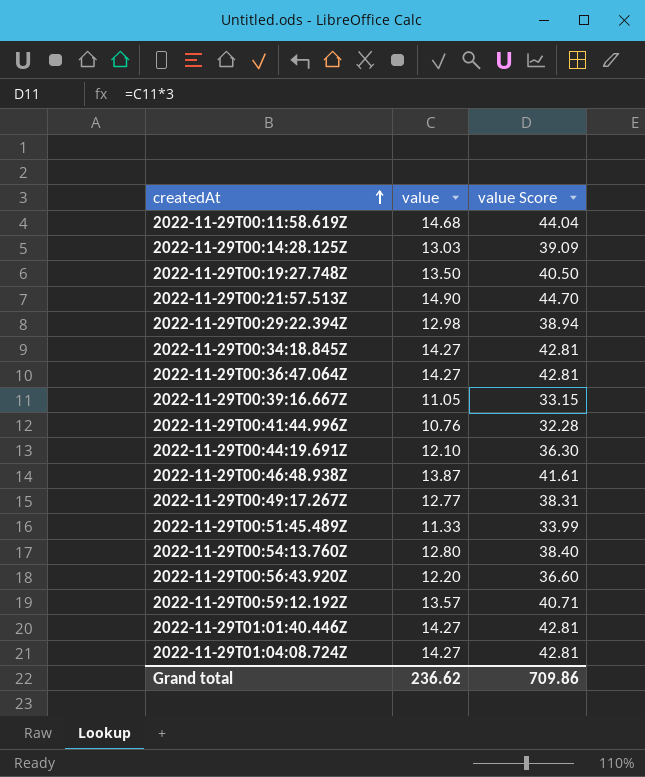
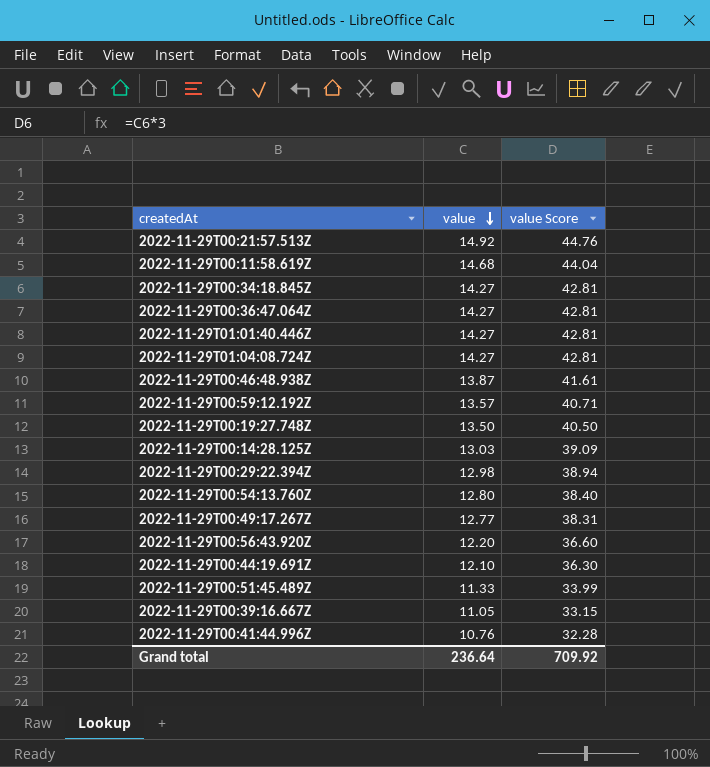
row order: createdAt ascending -> value descending
2022-11-29T00:21:57.513Z | value: 14.90 -> 14.92
2022-11-29T00:21:57.513Z | value Score: 44.70 -> 44.76
Grand total | value: 236.62 -> 236.64
Grand total | value Score: 709.86 -> 709.92

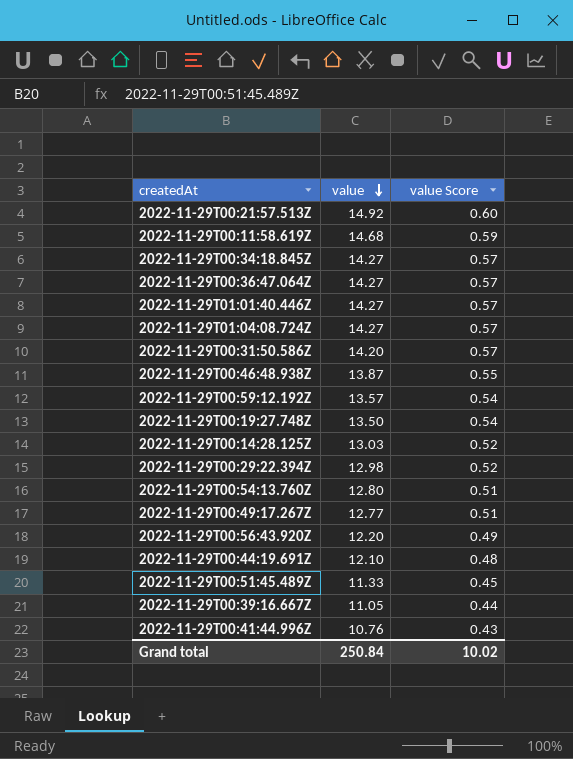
column value Score | formula: [value] * 3 -> [value] * 0.04
row 2022-11-29T00:31:50.586Z: none -> 14.20 | 0.57
Grand total | value: 236.64 -> 250.84
Grand total | value Score: 709.92 -> 10.02

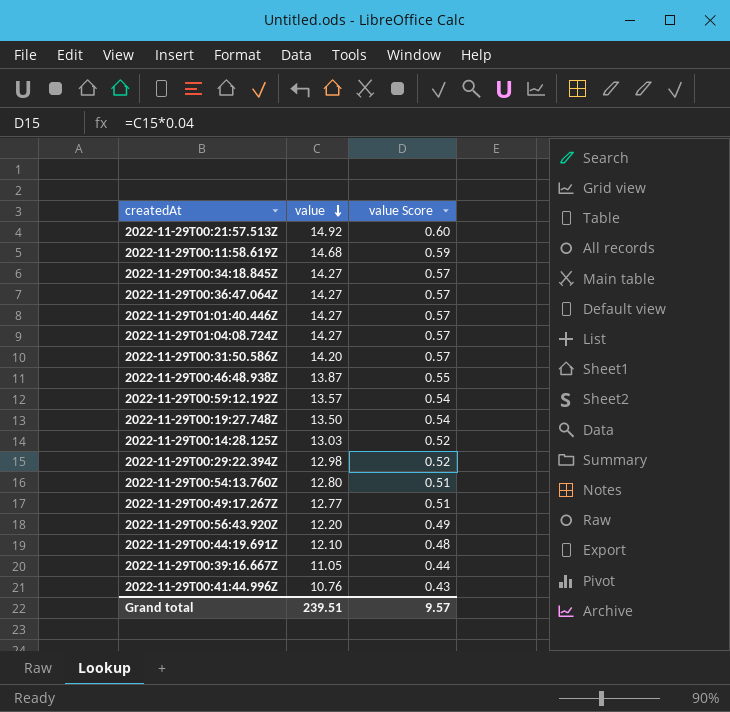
row 2022-11-29T00:51:45.489Z: 11.33 | 0.45 -> none
Grand total | value: 250.84 -> 239.51
Grand total | value Score: 10.02 -> 9.57

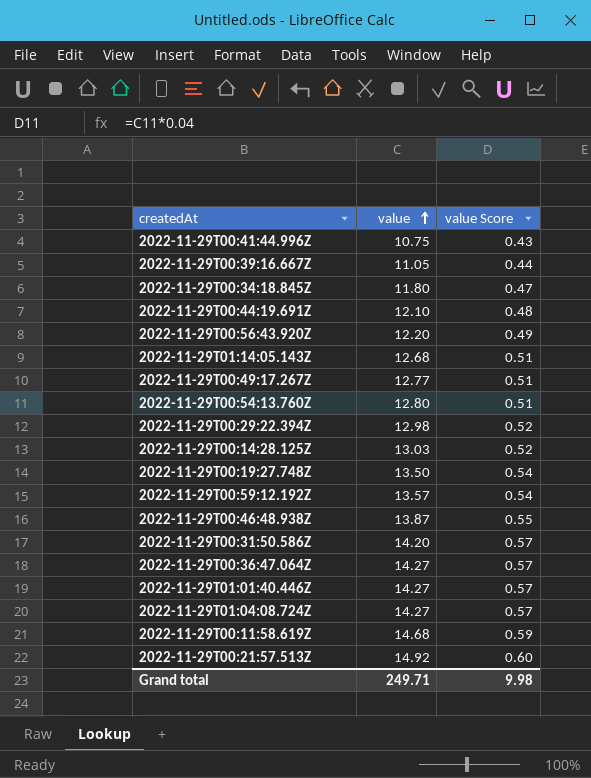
row order: value descending -> value ascending
2022-11-29T00:41:44.996Z | value: 10.76 -> 10.75
2022-11-29T00:34:18.845Z | value: 14.27 -> 11.80
2022-11-29T00:34:18.845Z | value Score: 0.57 -> 0.47
row 2022-11-29T01:14:05.143Z: none -> 12.68 | 0.51
Grand total | value: 239.51 -> 249.71
Grand total | value Score: 9.57 -> 9.98

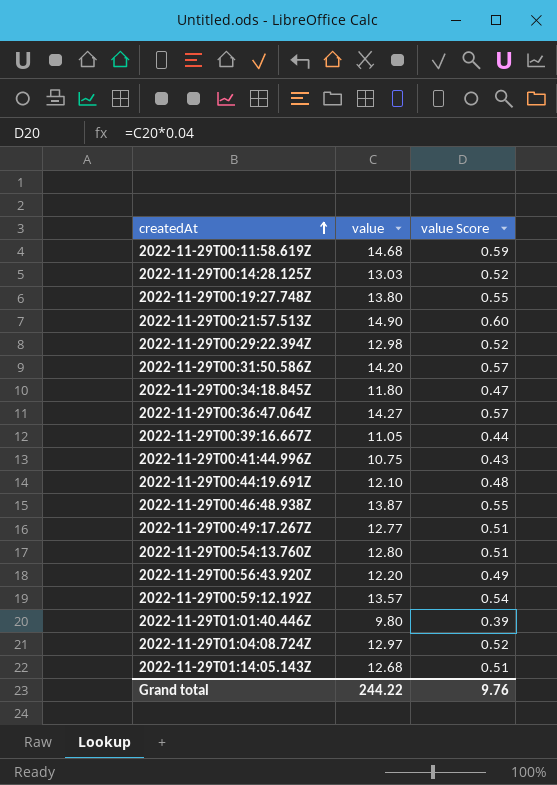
row order: value ascending -> createdAt ascending
2022-11-29T00:19:27.748Z | value: 13.50 -> 13.80
2022-11-29T00:19:27.748Z | value Score: 0.54 -> 0.55
2022-11-29T00:21:57.513Z | value: 14.92 -> 14.90
2022-11-29T01:01:40.446Z | value: 14.27 -> 9.80
2022-11-29T01:01:40.446Z | value Score: 0.57 -> 0.39
2022-11-29T01:04:08.724Z | value: 14.27 -> 12.97
2022-11-29T01:04:08.724Z | value Score: 0.57 -> 0.52
Grand total | value: 249.71 -> 244.22
Grand total | value Score: 9.98 -> 9.76

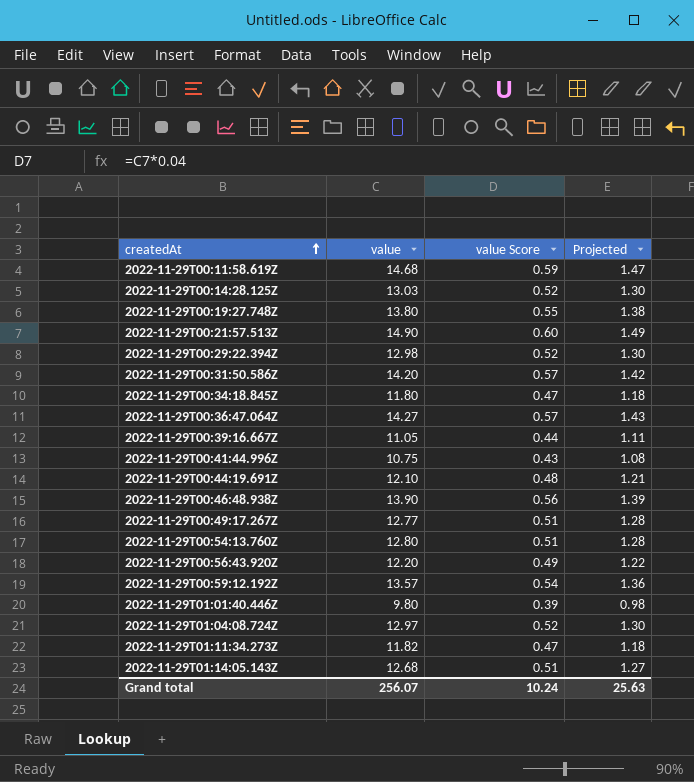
column Projected | formula: none -> [value] * 0.1
2022-11-29T00:46:48.938Z | value: 13.87 -> 13.90
2022-11-29T00:46:48.938Z | value Score: 0.55 -> 0.56
row 2022-11-29T01:11:34.273Z: none -> 11.82 | 0.47 | 1.18
Grand total | value: 244.22 -> 256.07
Grand total | value Score: 9.76 -> 10.24

